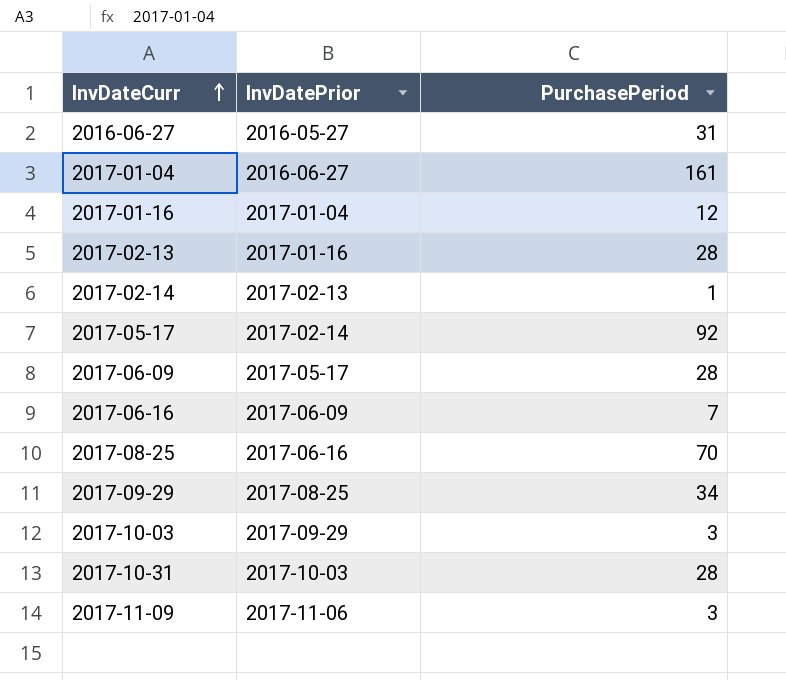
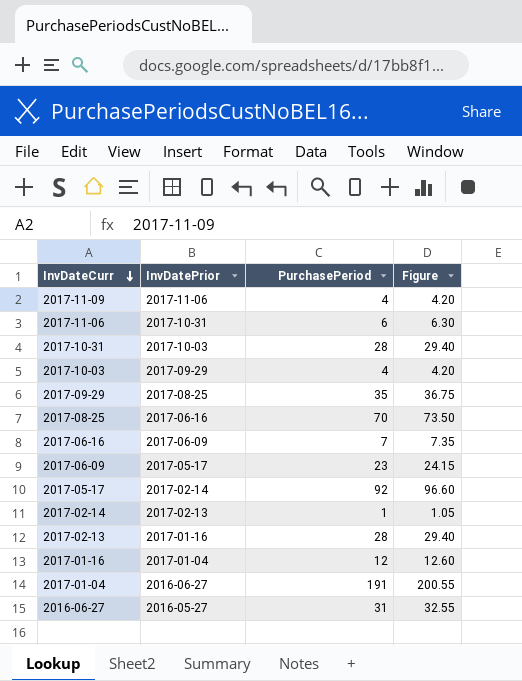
row order: InvDateCurr ascending -> InvDateCurr descending
column Figure | formula: none -> [PurchasePeriod] * 1.05
2017-11-09 | PurchasePeriod: 3 -> 4
row 2017-11-06: none -> 2017-10-31 | 6 | 6.30
2017-10-03 | PurchasePeriod: 3 -> 4
2017-09-29 | PurchasePeriod: 34 -> 35
2017-06-09 | PurchasePeriod: 28 -> 23
2017-01-04 | PurchasePeriod: 161 -> 191

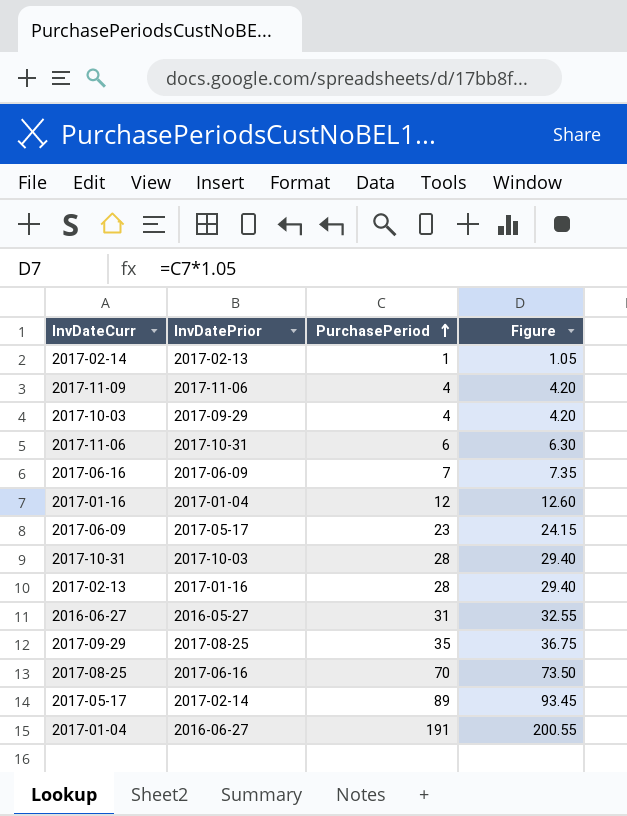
row order: InvDateCurr descending -> PurchasePeriod ascending
2017-05-17 | PurchasePeriod: 92 -> 89
2017-05-17 | Figure: 96.60 -> 93.45

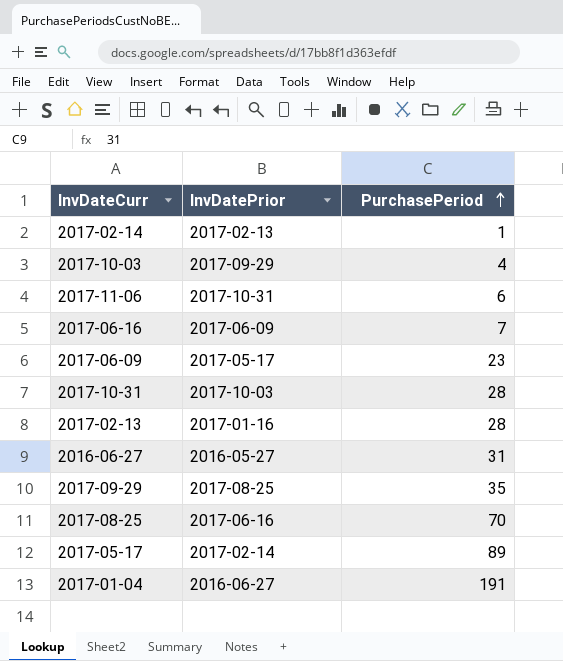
column Figure | formula: [PurchasePeriod] * 1.05 -> none
row 2017-11-09: 2017-11-06 | 4 | 4.20 -> none
row 2017-01-16: 2017-01-04 | 12 | 12.60 -> none

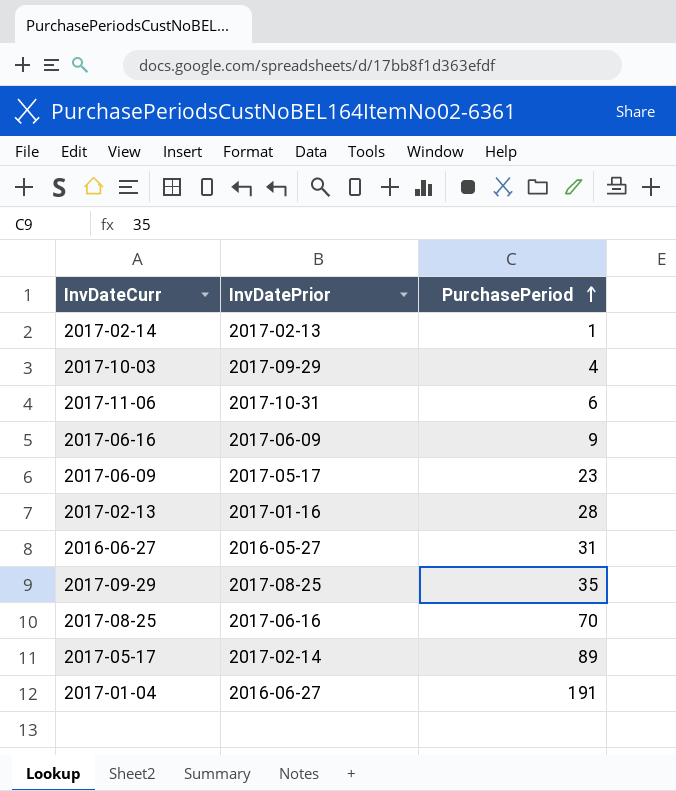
row 2017-10-31: 2017-10-03 | 28 -> none
2017-06-16 | PurchasePeriod: 7 -> 9

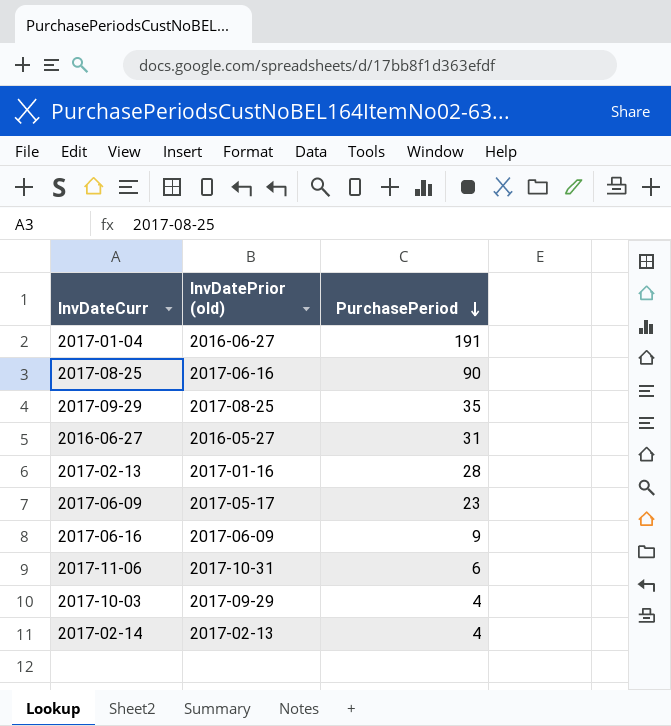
row order: PurchasePeriod ascending -> PurchasePeriod descending
column name: InvDatePrior -> InvDatePrior (old)
row 2017-05-17: 2017-02-14 | 89 -> none
2017-08-25 | PurchasePeriod: 70 -> 90
2017-02-14 | PurchasePeriod: 1 -> 4

